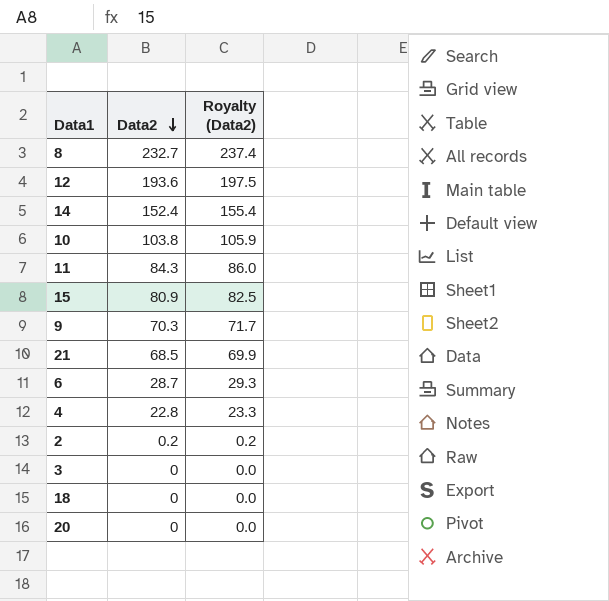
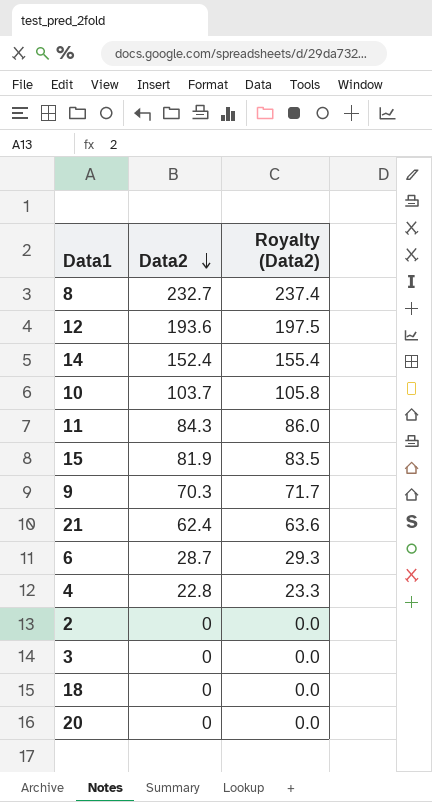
10 | Data2: 103.8 -> 103.7
10 | Royalty (Data2): 105.9 -> 105.8
15 | Data2: 80.9 -> 81.9
15 | Royalty (Data2): 82.5 -> 83.5
21 | Data2: 68.5 -> 62.4
21 | Royalty (Data2): 69.9 -> 63.6
2 | Data2: 0.2 -> 0
2 | Royalty (Data2): 0.2 -> 0.0

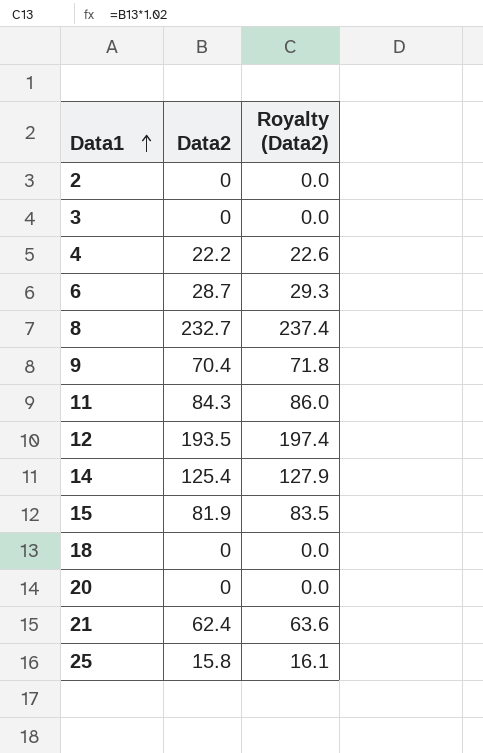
row order: Data2 descending -> Data1 ascending
row 10: 103.7 | 105.8 -> none
4 | Data2: 22.8 -> 22.2
4 | Royalty (Data2): 23.3 -> 22.6
9 | Data2: 70.3 -> 70.4
9 | Royalty (Data2): 71.7 -> 71.8
12 | Data2: 193.6 -> 193.5
12 | Royalty (Data2): 197.5 -> 197.4
14 | Data2: 152.4 -> 125.4
14 | Royalty (Data2): 155.4 -> 127.9
row 25: none -> 15.8 | 16.1

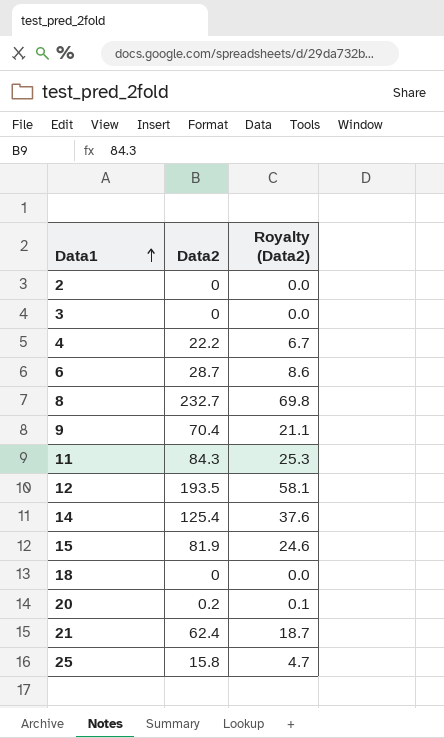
column Royalty (Data2) | formula: [Data2] * 1.02 -> [Data2] * 0.3
20 | Data2: 0 -> 0.2

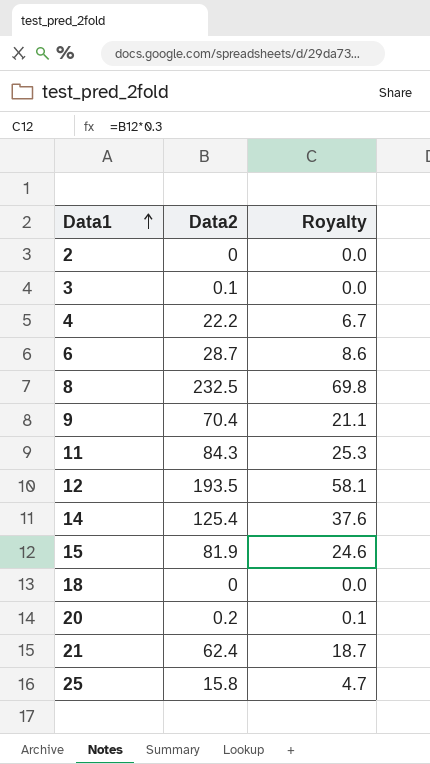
column name: Royalty (Data2) -> Royalty
3 | Data2: 0 -> 0.1
8 | Data2: 232.7 -> 232.5

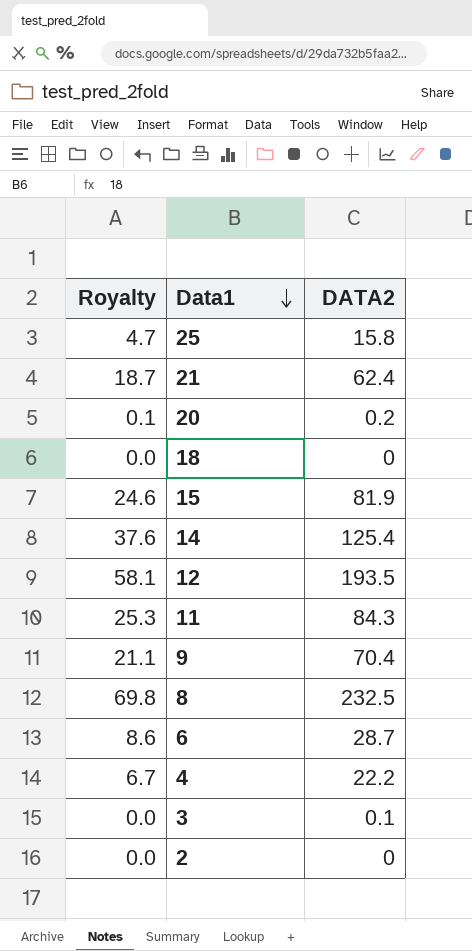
row order: Data1 ascending -> Data1 descending
column Royalty | position: 3 -> 1
column name: Data2 -> DATA2

